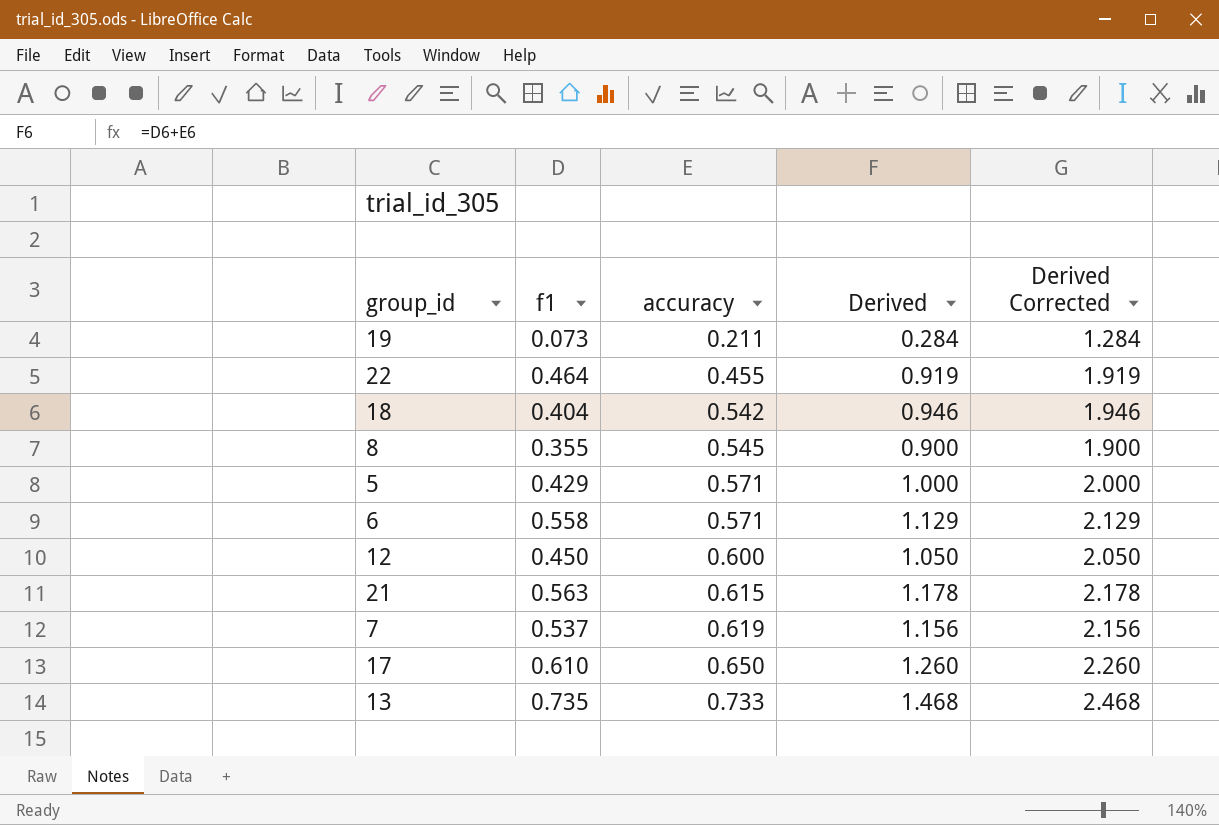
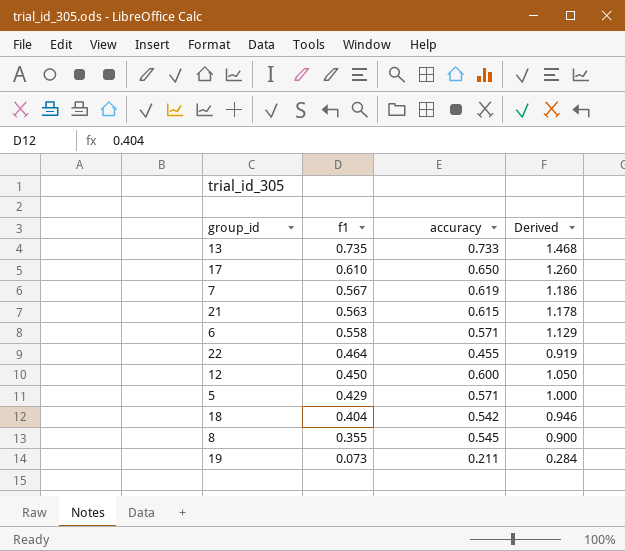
row order: accuracy ascending -> f1 descending
column Derived Corrected | formula: [Derived] + 1 -> none
7 | f1: 0.537 -> 0.567
7 | Derived: 1.156 -> 1.186

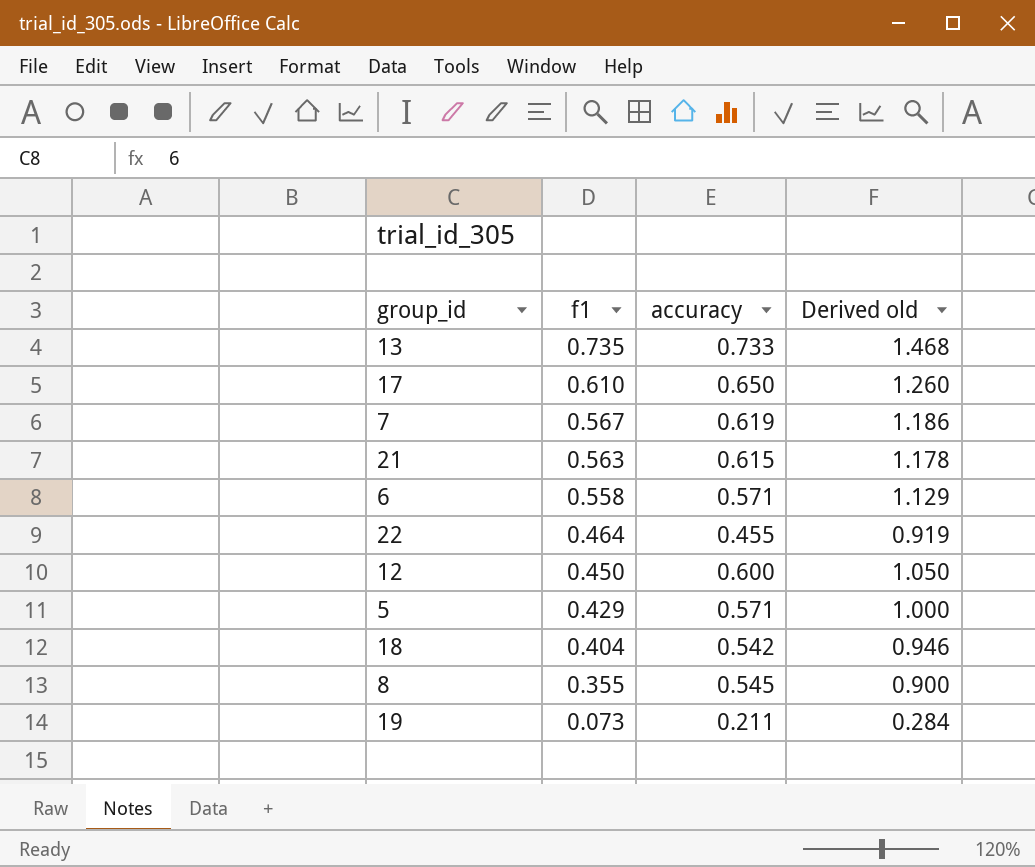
column name: Derived -> Derived old

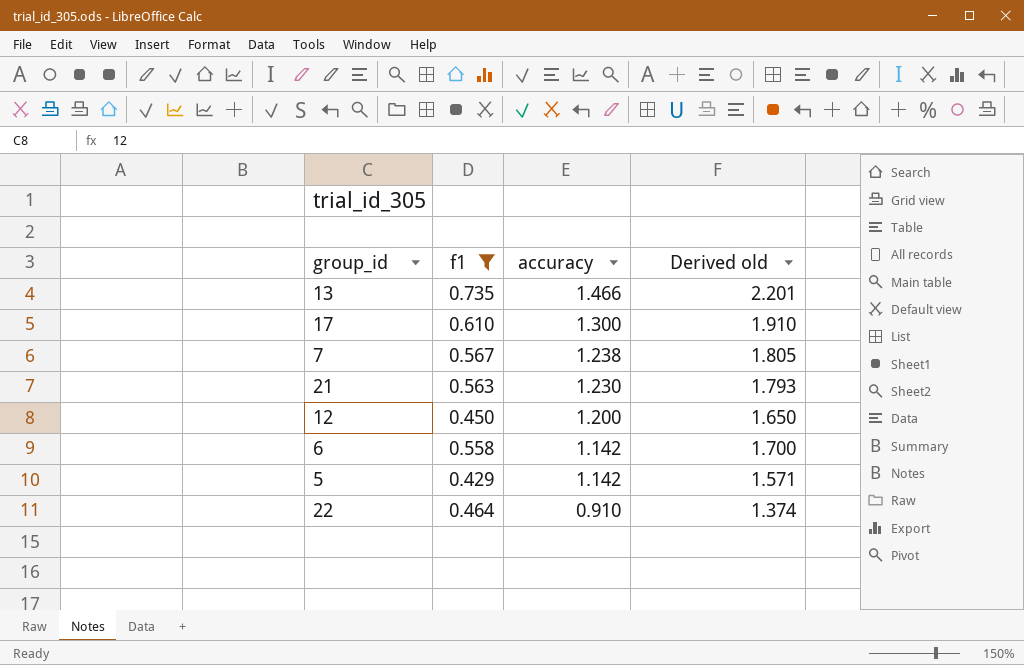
filter: none -> f1 >= 0.429
row order: f1 descending -> accuracy descending
13 | accuracy: 0.733 -> 1.466
13 | Derived old: 1.468 -> 2.201
17 | accuracy: 0.650 -> 1.300
17 | Derived old: 1.260 -> 1.910
7 | accuracy: 0.619 -> 1.238
7 | Derived old: 1.186 -> 1.805
21 | accuracy: 0.615 -> 1.230
21 | Derived old: 1.178 -> 1.793
12 | accuracy: 0.600 -> 1.200
12 | Derived old: 1.050 -> 1.650
6 | accuracy: 0.571 -> 1.142
6 | Derived old: 1.129 -> 1.700
5 | accuracy: 0.571 -> 1.142
5 | Derived old: 1.000 -> 1.571
22 | accuracy: 0.455 -> 0.910
22 | Derived old: 0.919 -> 1.374

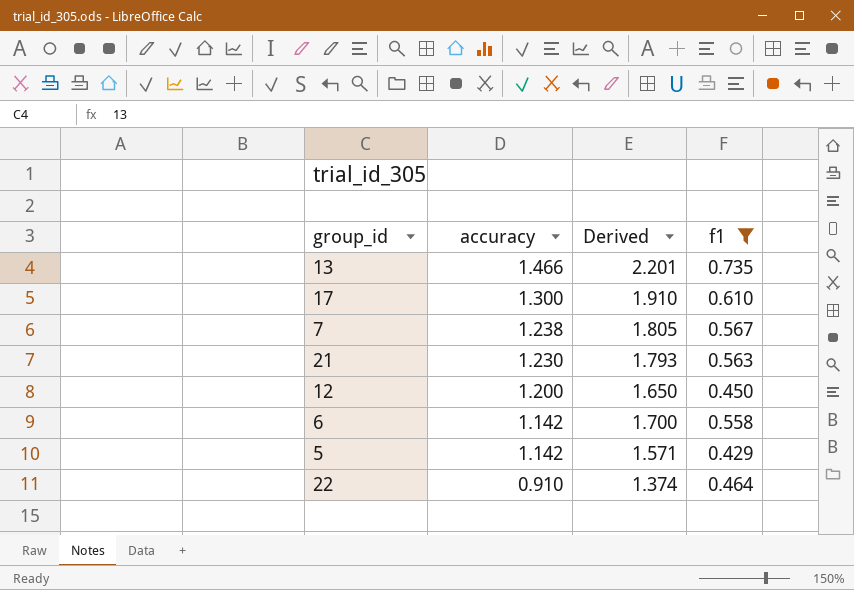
column name: Derived old -> Derived
column f1 | position: 2 -> 4

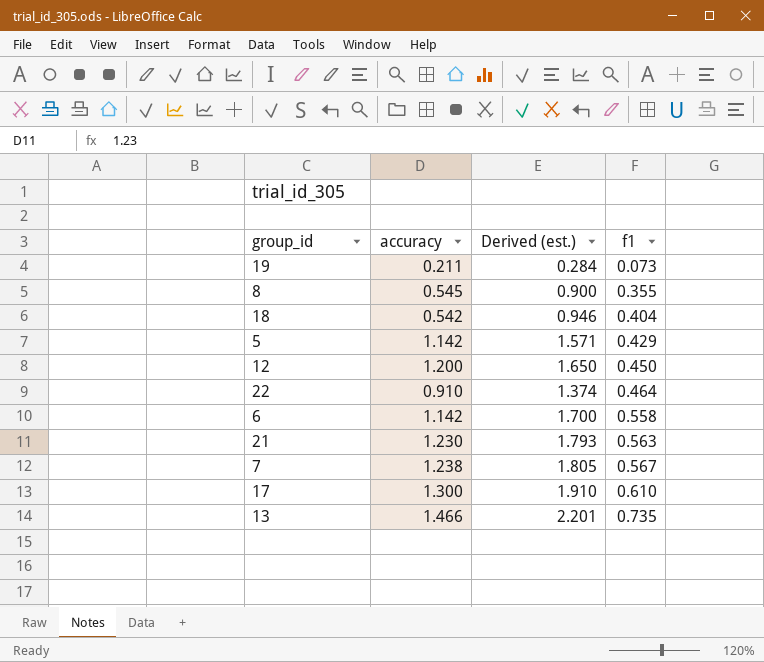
filter: f1 >= 0.429 -> none
row order: accuracy descending -> f1 ascending
column name: Derived -> Derived (est.)

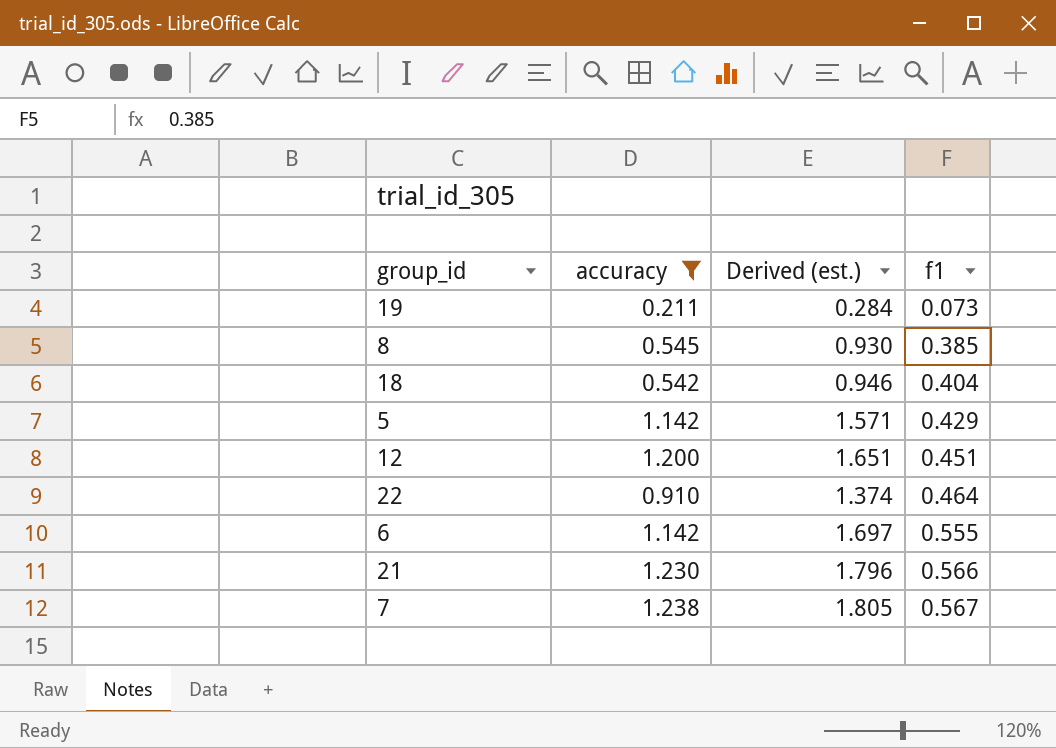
filter: none -> accuracy <= 1.238
8 | Derived (est.): 0.900 -> 0.930
8 | f1: 0.355 -> 0.385
12 | Derived (est.): 1.650 -> 1.651
12 | f1: 0.450 -> 0.451
6 | Derived (est.): 1.700 -> 1.697
6 | f1: 0.558 -> 0.555
21 | Derived (est.): 1.793 -> 1.796
21 | f1: 0.563 -> 0.566

